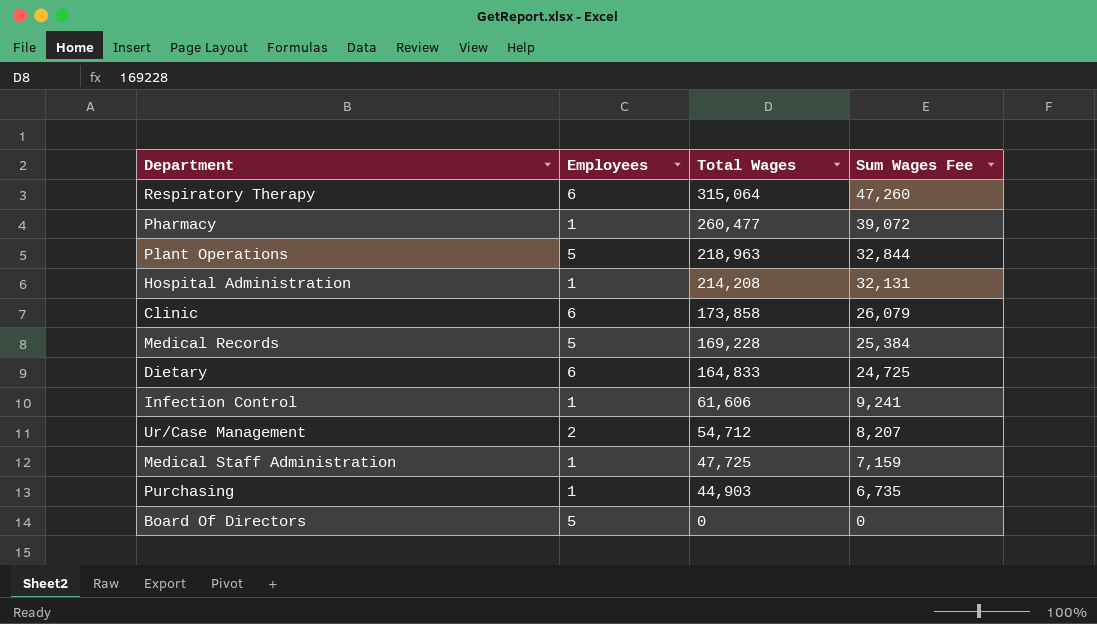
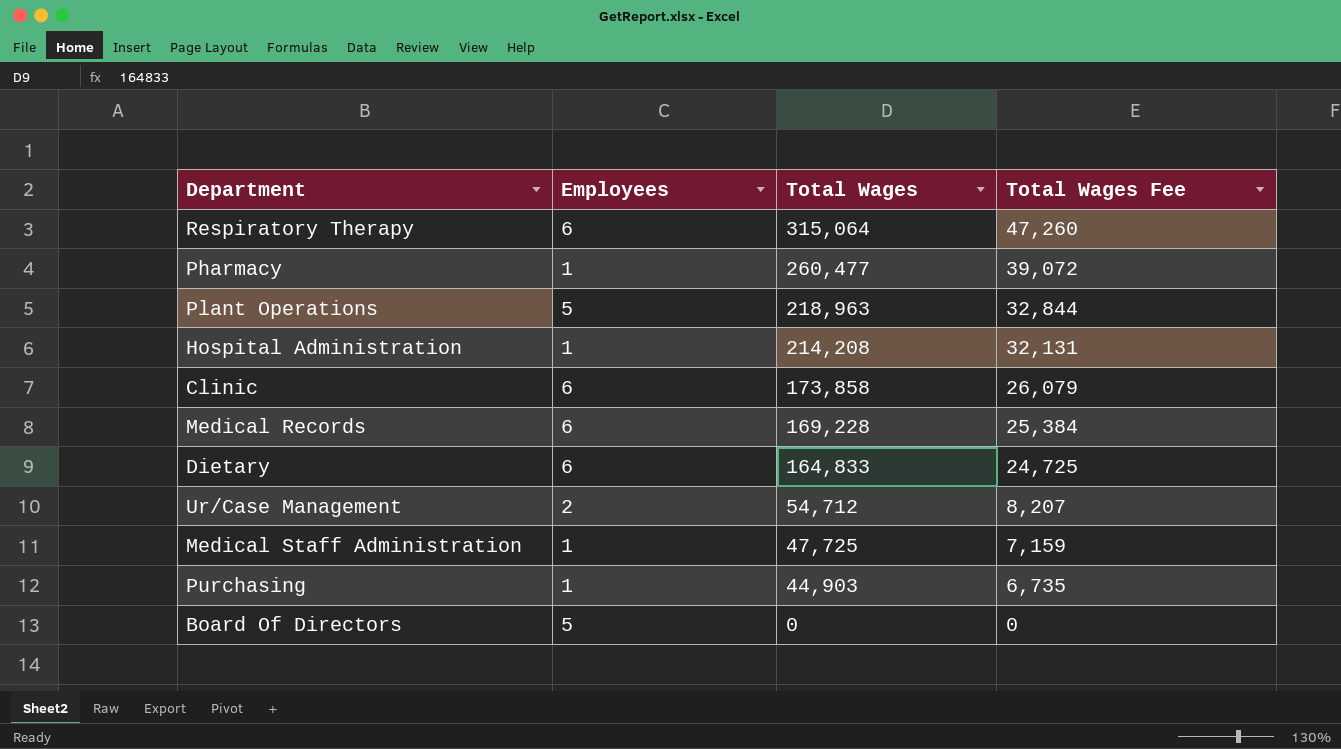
column name: Sum Wages Fee -> Total Wages Fee
row Infection Control: 1 | 61,606 | 9,241 -> none
Medical Records | Employees: 5 -> 6

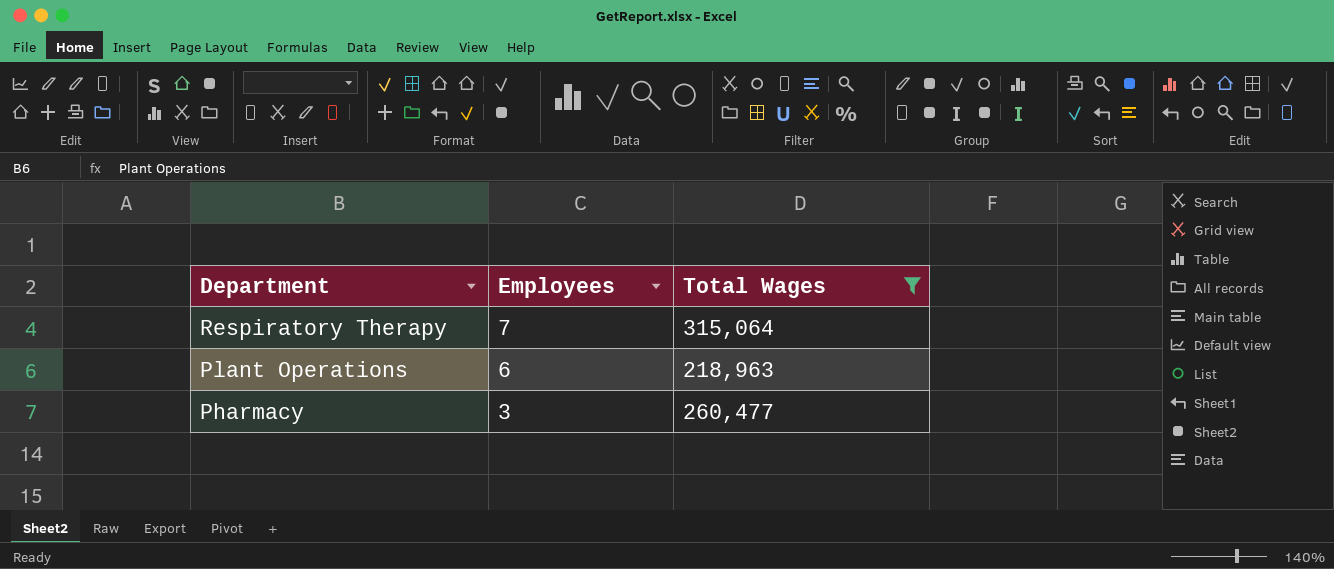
filter: none -> Total Wages >= 218,963
row order: Total Wages descending -> Department descending
column Total Wages Fee | formula: [Total Wages] * 0.15 -> none
Respiratory Therapy | Employees: 6 -> 7
Plant Operations | Employees: 5 -> 6
Pharmacy | Employees: 1 -> 3

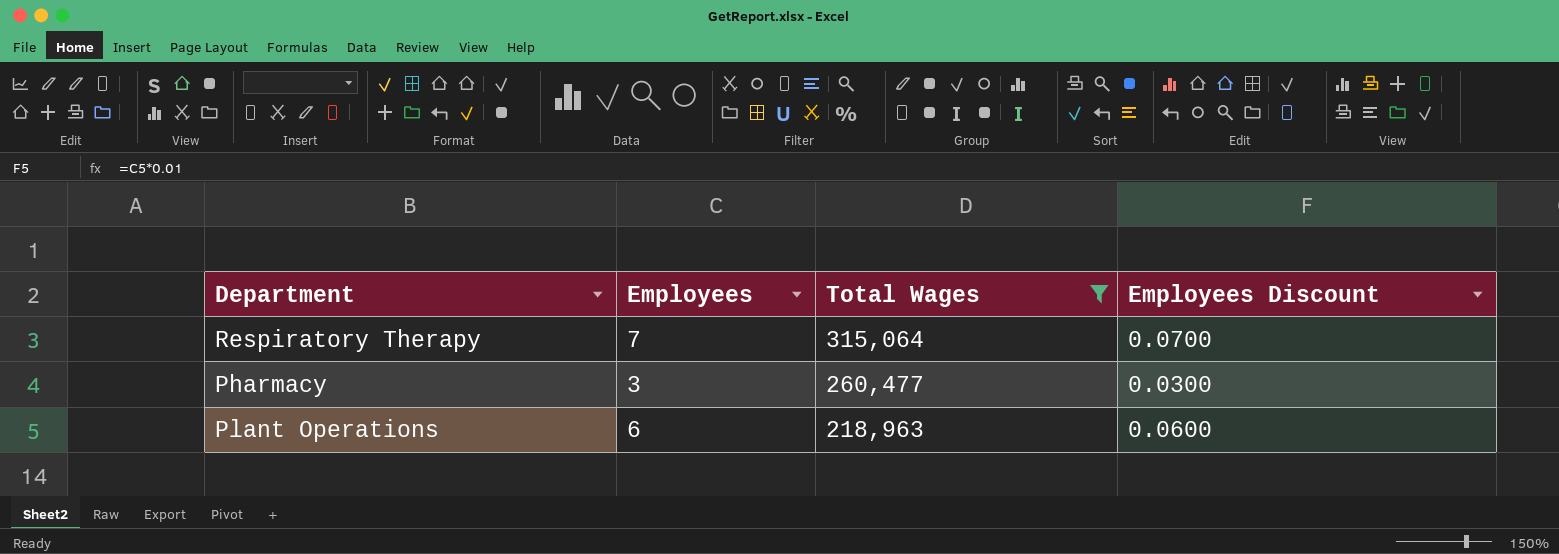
row order: Department descending -> Total Wages descending
column Employees Discount | formula: none -> [Employees] * 0.01

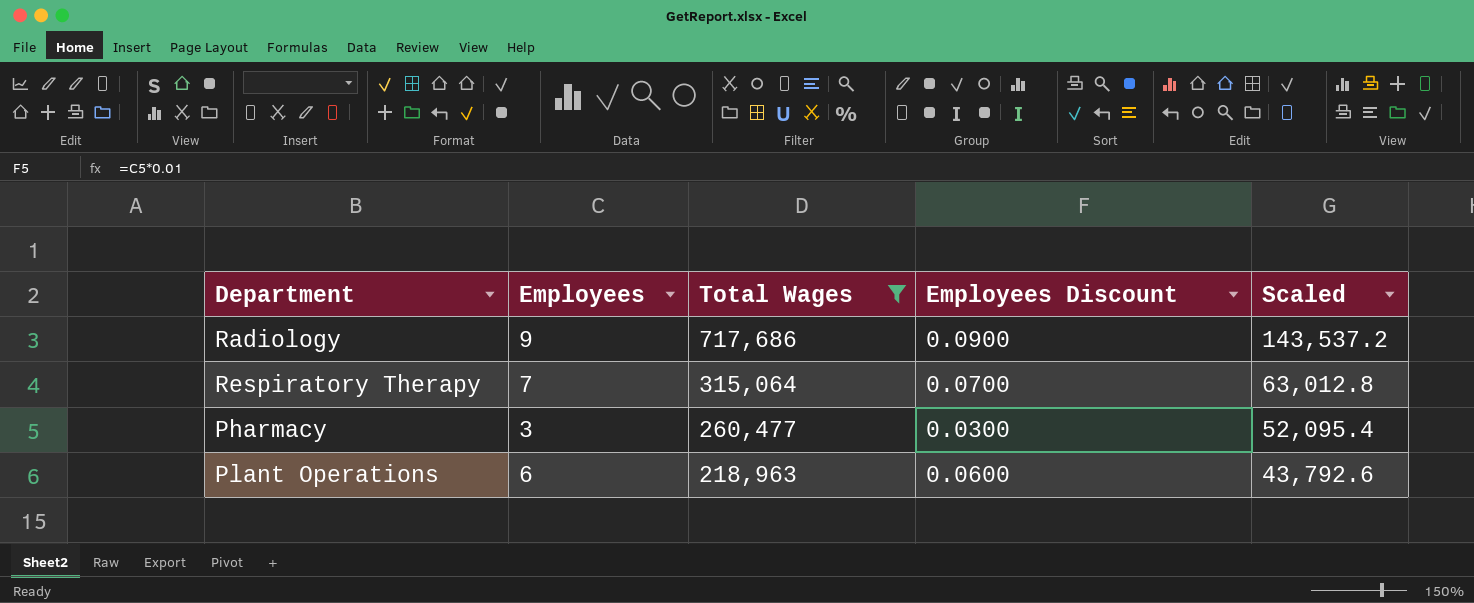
column Scaled | formula: none -> [Total Wages] * 0.2
row Radiology: none -> 9 | 717,686 | 0.0900 | 143,537.2

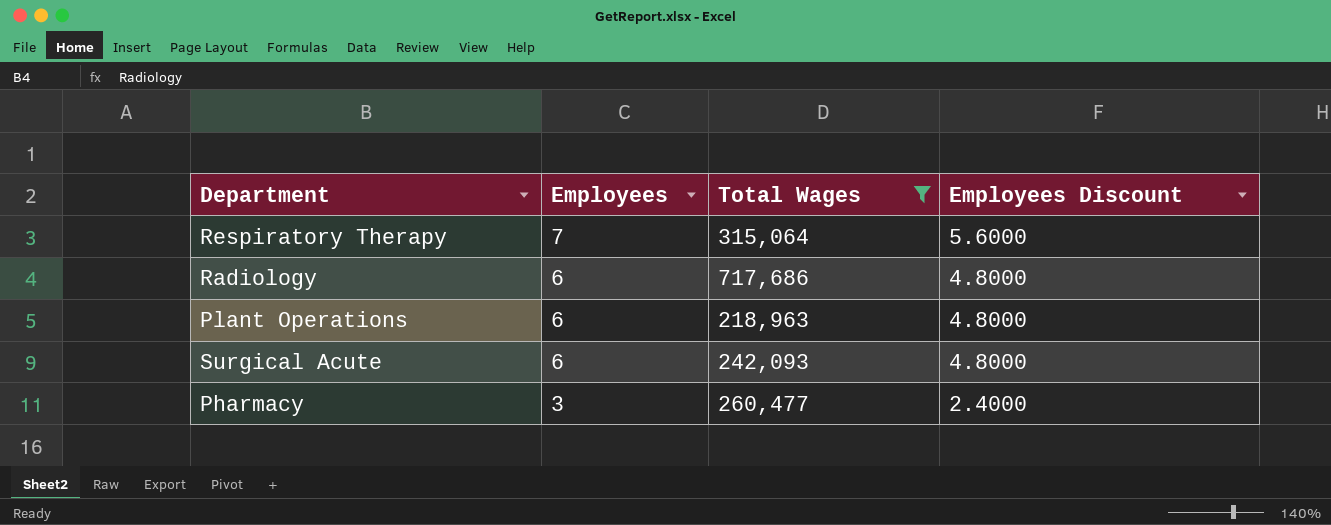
row order: Total Wages descending -> Employees descending
column Scaled | formula: [Total Wages] * 0.2 -> none
column Employees Discount | formula: [Employees] * 0.01 -> [Employees] * 0.8
Radiology | Employees: 9 -> 6
row Surgical Acute: none -> 6 | 242,093 | 4.8000

